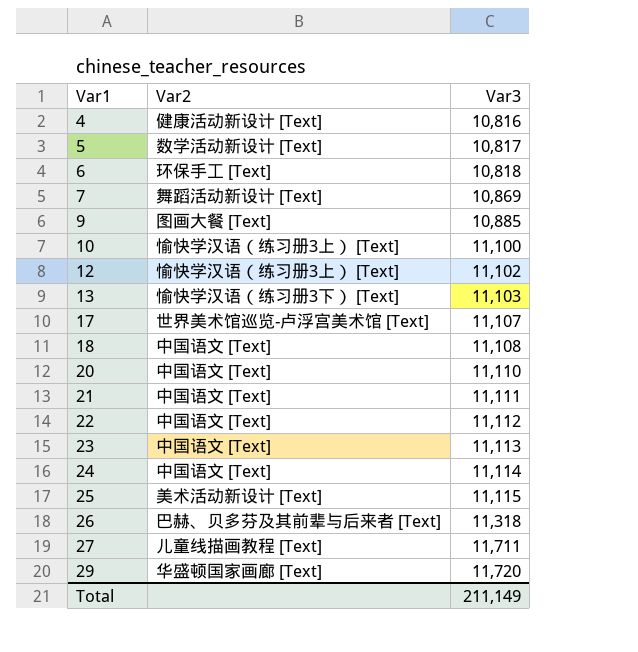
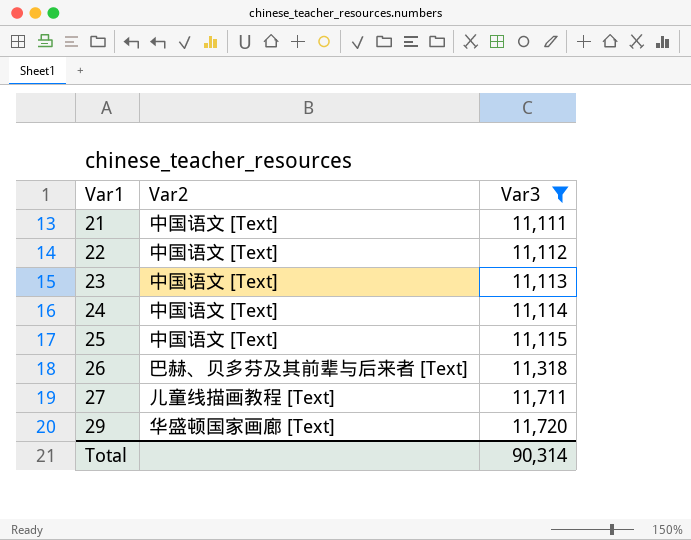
filter: none -> Var3 >= 11,111
25 | Var2: 美术活动新设计 [Text] -> 中国语文 [Text]
Total | Var3: 211,149 -> 90,314

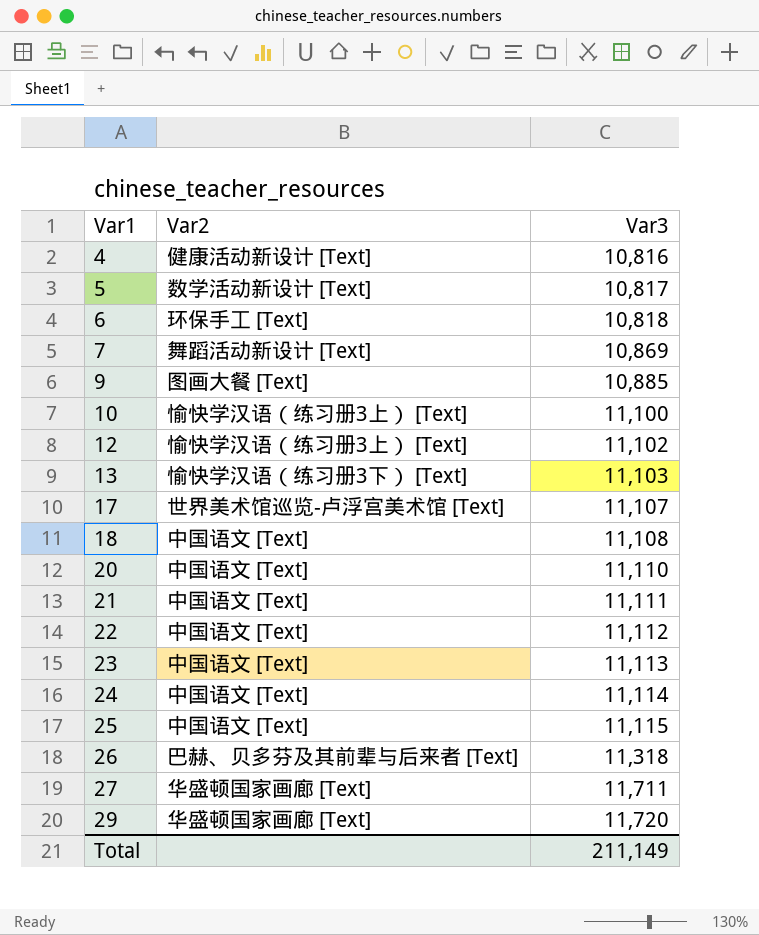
filter: Var3 >= 11,111 -> none
27 | Var2: 儿童线描画教程 [Text] -> 华盛顿国家画廊 [Text]
Total | Var3: 90,314 -> 211,149

